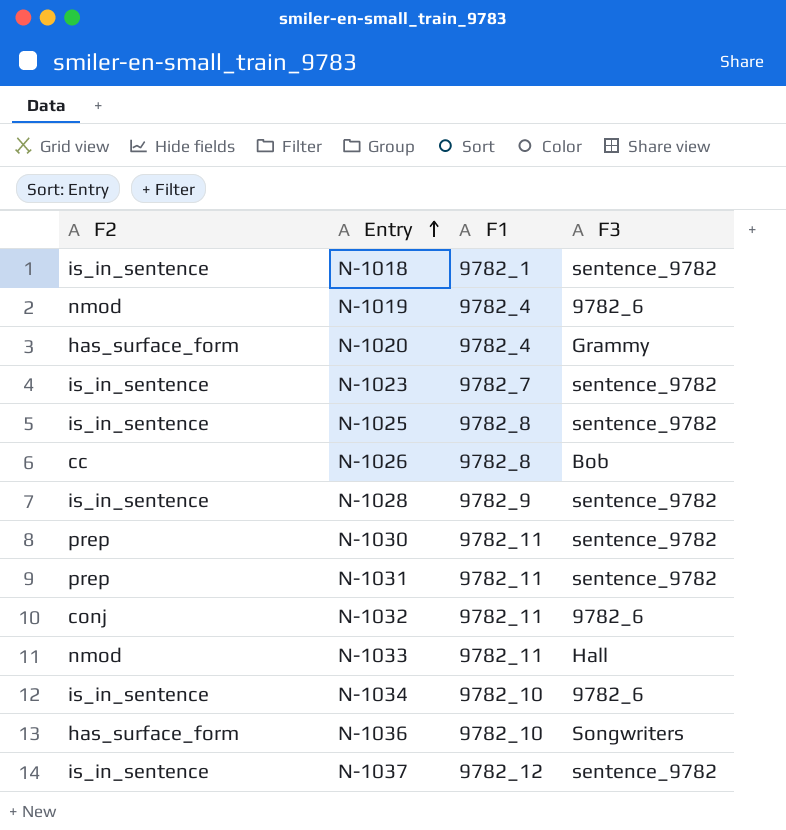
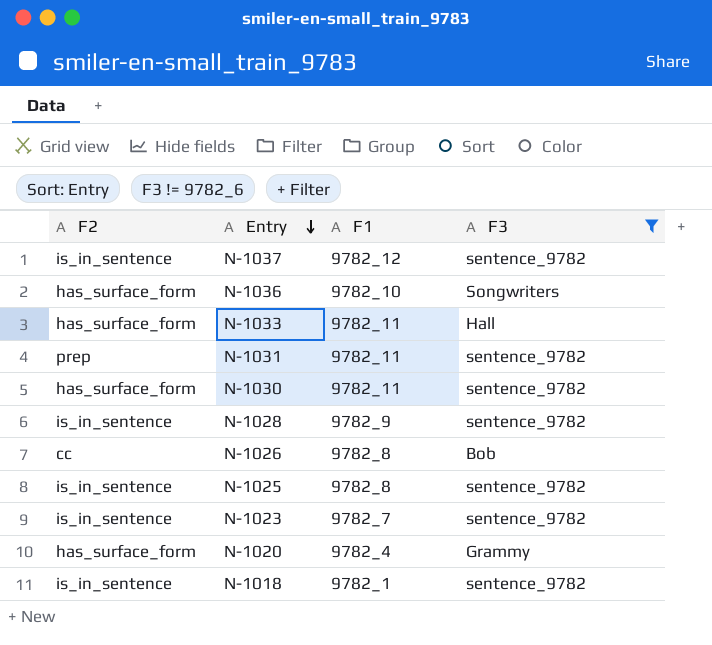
filter: none -> F3 != 9782_6
row order: Entry ascending -> Entry descending
N-1033 | F2: nmod -> has_surface_form
N-1030 | F2: prep -> has_surface_form

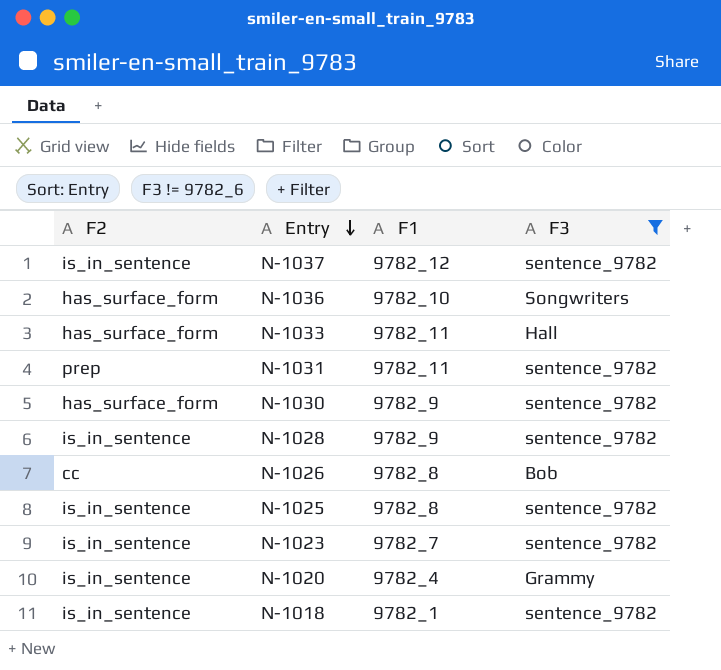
N-1030 | F1: 9782_11 -> 9782_9
N-1020 | F2: has_surface_form -> is_in_sentence

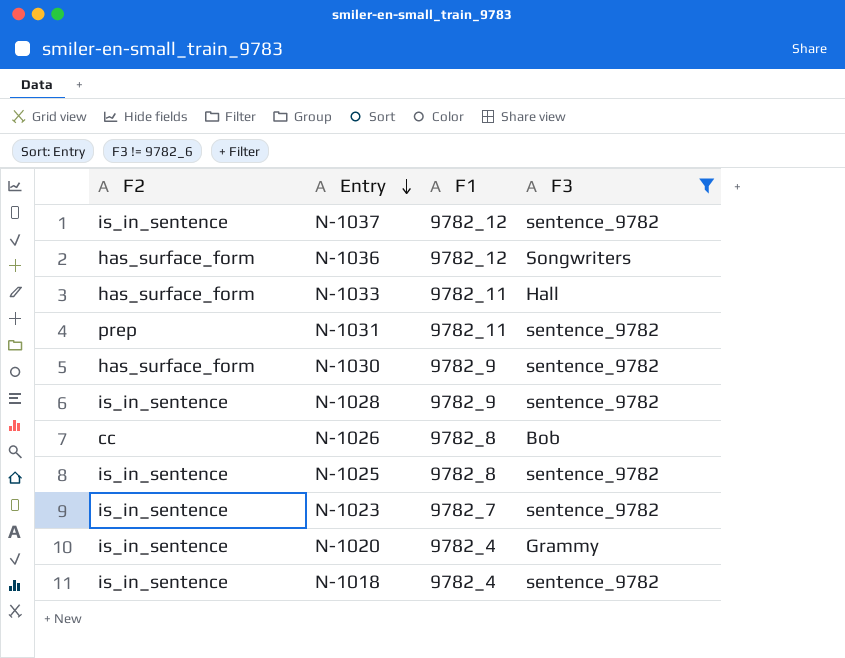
N-1036 | F1: 9782_10 -> 9782_12
N-1018 | F1: 9782_1 -> 9782_4

